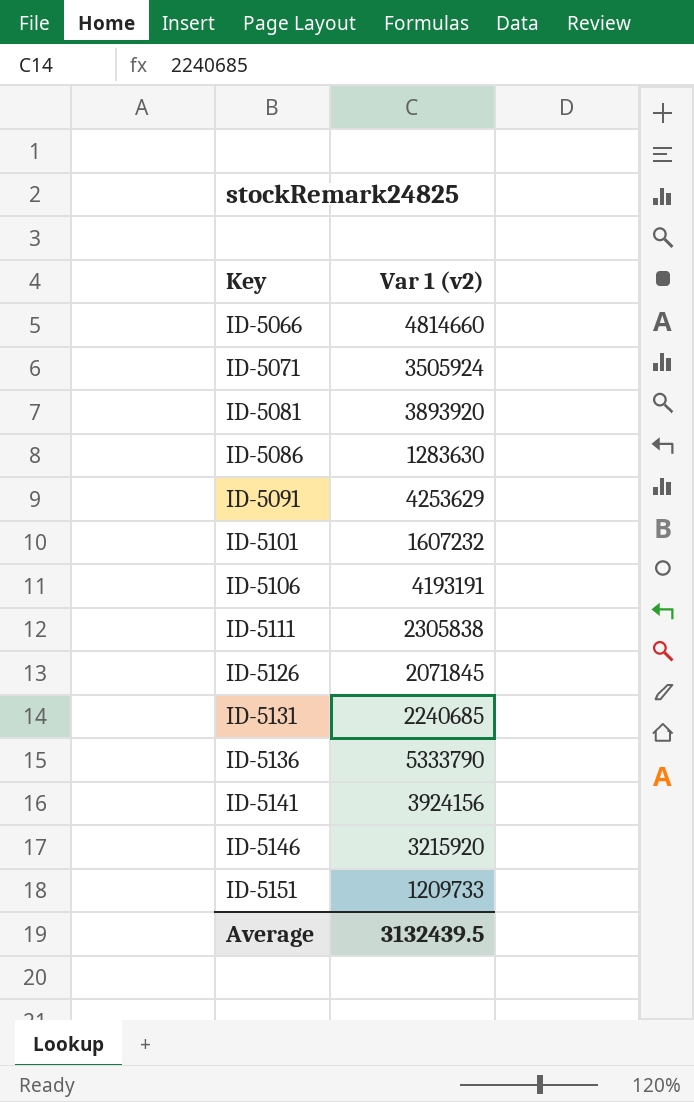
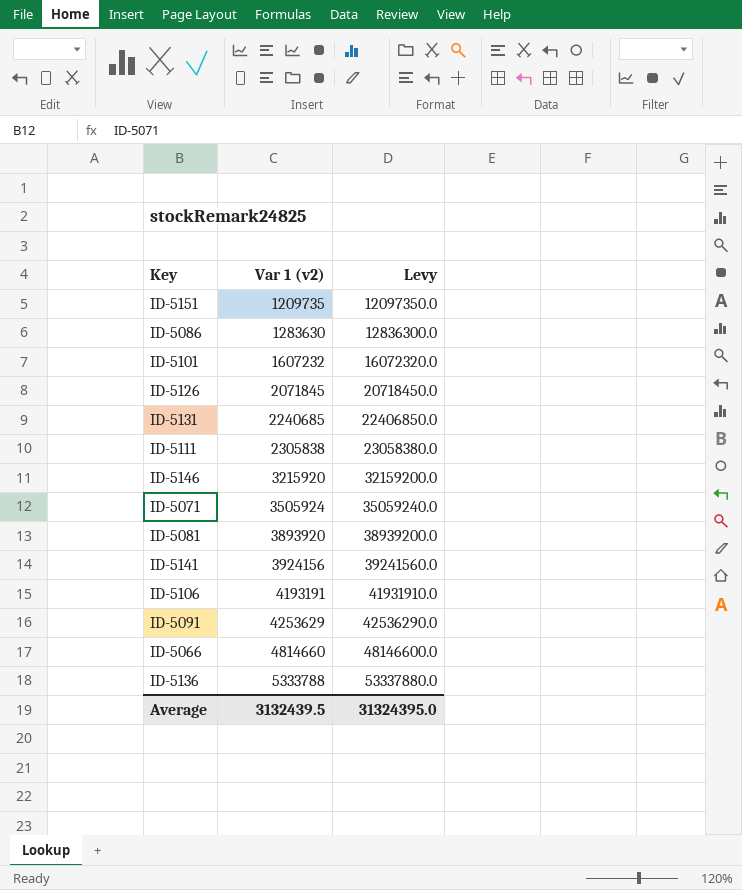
row order: Key ascending -> Var 1 (v2) ascending
column Levy | formula: none -> [Var 1 (v2)] * 10
ID-5151 | Var 1 (v2): 1209733 -> 1209735
ID-5136 | Var 1 (v2): 5333790 -> 5333788

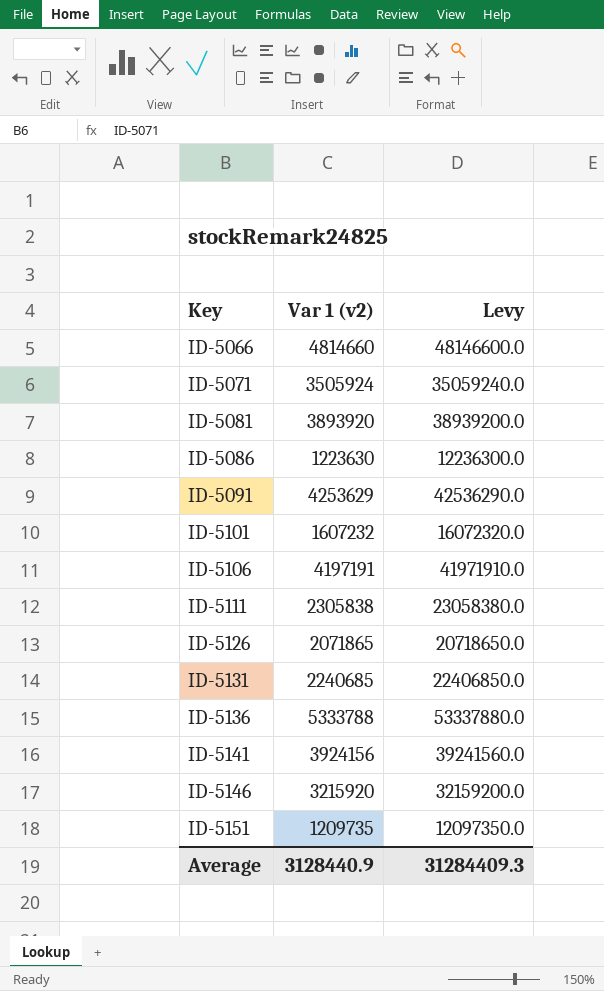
row order: Var 1 (v2) ascending -> Key ascending
ID-5086 | Var 1 (v2): 1283630 -> 1223630
ID-5086 | Levy: 12836300.0 -> 12236300.0
ID-5106 | Var 1 (v2): 4193191 -> 4197191
ID-5106 | Levy: 41931910.0 -> 41971910.0
ID-5126 | Var 1 (v2): 2071845 -> 2071865
ID-5126 | Levy: 20718450.0 -> 20718650.0
Average | Var 1 (v2): 3132439.5 -> 3128440.9
Average | Levy: 31324395.0 -> 31284409.3

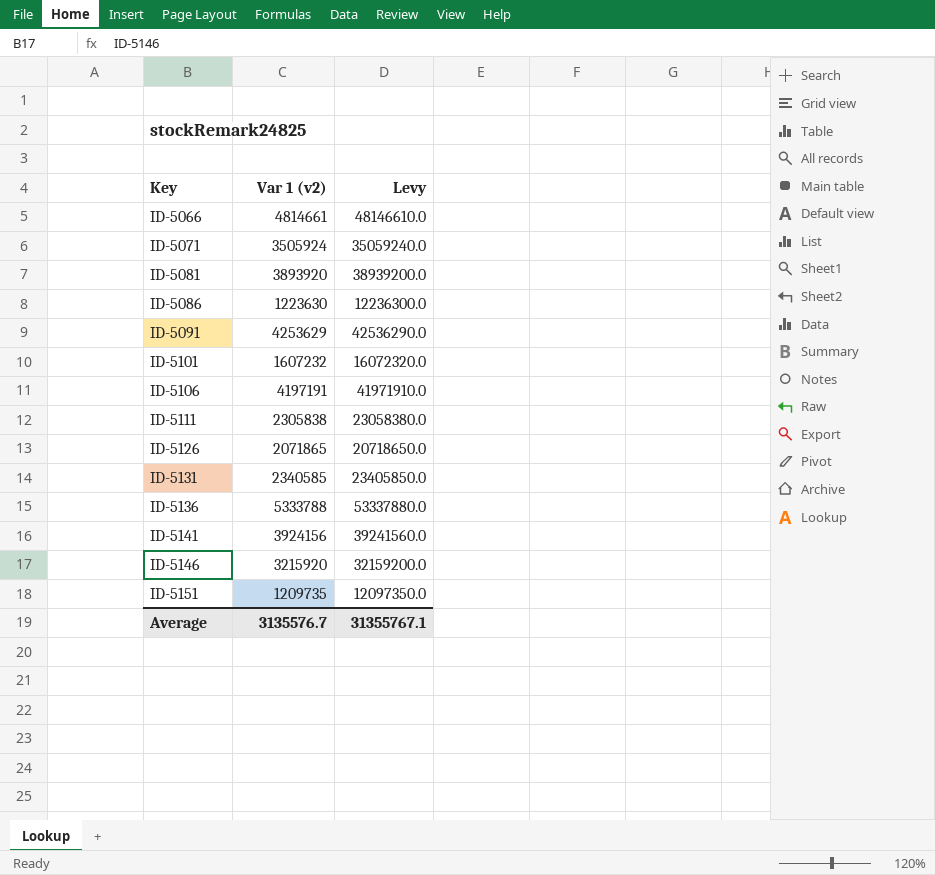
ID-5066 | Var 1 (v2): 4814660 -> 4814661
ID-5066 | Levy: 48146600.0 -> 48146610.0
ID-5131 | Var 1 (v2): 2240685 -> 2340585
ID-5131 | Levy: 22406850.0 -> 23405850.0
Average | Var 1 (v2): 3128440.9 -> 3135576.7
Average | Levy: 31284409.3 -> 31355767.1

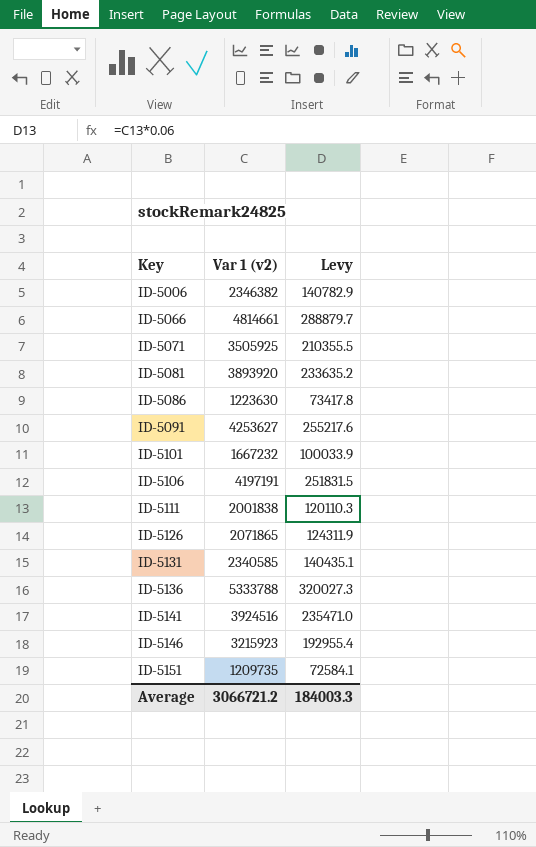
column Levy | formula: [Var 1 (v2)] * 10 -> [Var 1 (v2)] * 0.06
row ID-5006: none -> 2346382 | 140782.9
ID-5071 | Var 1 (v2): 3505924 -> 3505925
ID-5091 | Var 1 (v2): 4253629 -> 4253627
ID-5101 | Var 1 (v2): 1607232 -> 1667232
ID-5111 | Var 1 (v2): 2305838 -> 2001838
ID-5141 | Var 1 (v2): 3924156 -> 3924516
ID-5146 | Var 1 (v2): 3215920 -> 3215923
Average | Var 1 (v2): 3135576.7 -> 3066721.2
Average | Levy: 31355767.1 -> 184003.3

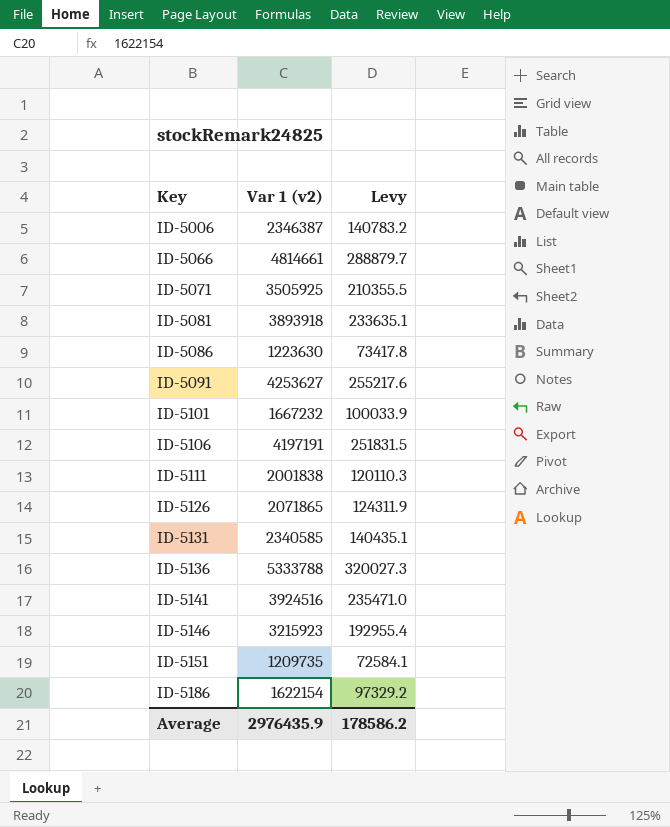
ID-5006 | Var 1 (v2): 2346382 -> 2346387
ID-5006 | Levy: 140782.9 -> 140783.2
ID-5081 | Var 1 (v2): 3893920 -> 3893918
ID-5081 | Levy: 233635.2 -> 233635.1
row ID-5186: none -> 1622154 | 97329.2
Average | Var 1 (v2): 3066721.2 -> 2976435.9
Average | Levy: 184003.3 -> 178586.2

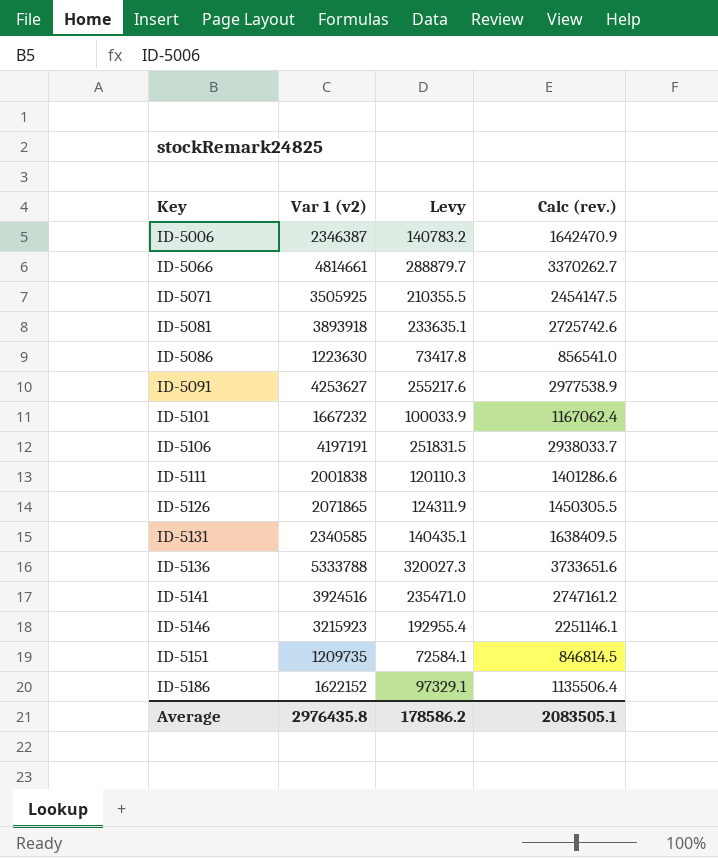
column Calc (rev.) | formula: none -> [Var 1 (v2)] * 0.7
ID-5186 | Var 1 (v2): 1622154 -> 1622152
ID-5186 | Levy: 97329.2 -> 97329.1
Average | Var 1 (v2): 2976435.9 -> 2976435.8

